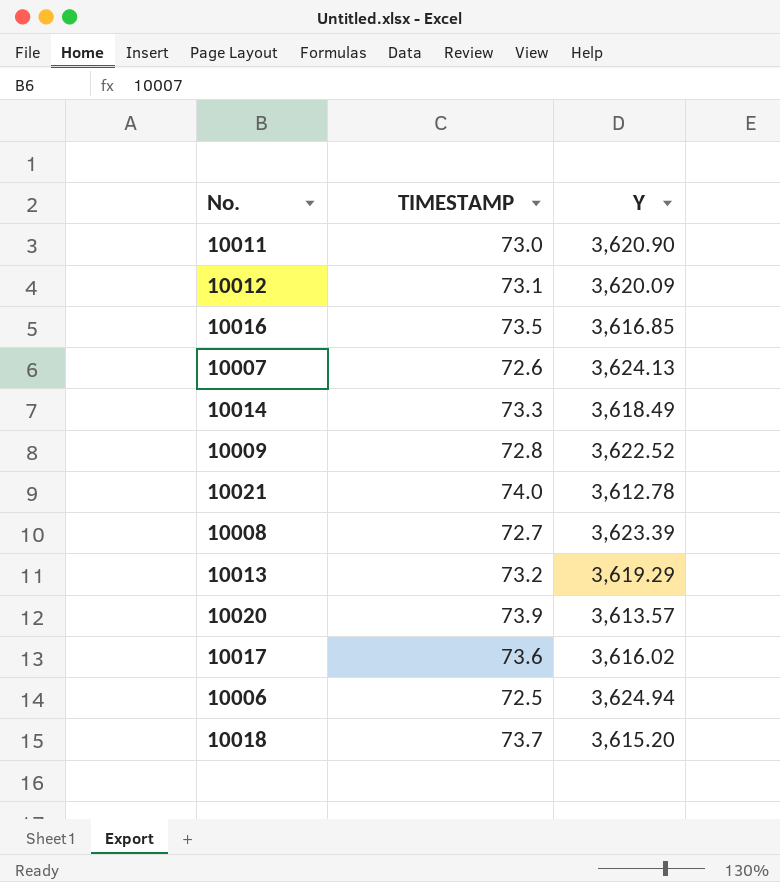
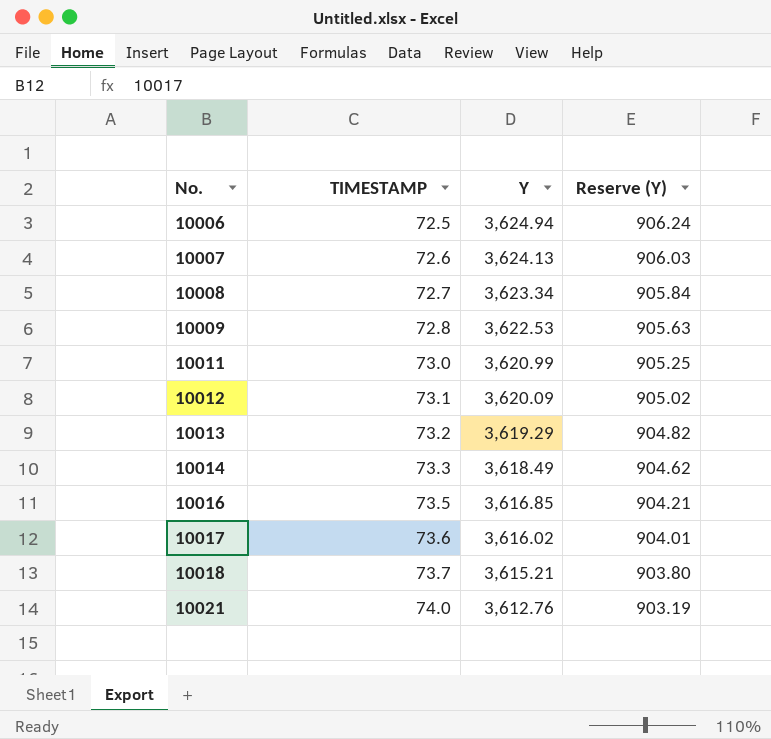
row order: none -> No. ascending
column Reserve (Y) | formula: none -> [Y] * 0.25
row 10020: 73.9 | 3,613.57 -> none
10008 | Y: 3,623.39 -> 3,623.34
10009 | Y: 3,622.52 -> 3,622.53
10011 | Y: 3,620.90 -> 3,620.99
10018 | Y: 3,615.20 -> 3,615.21
10021 | Y: 3,612.78 -> 3,612.76

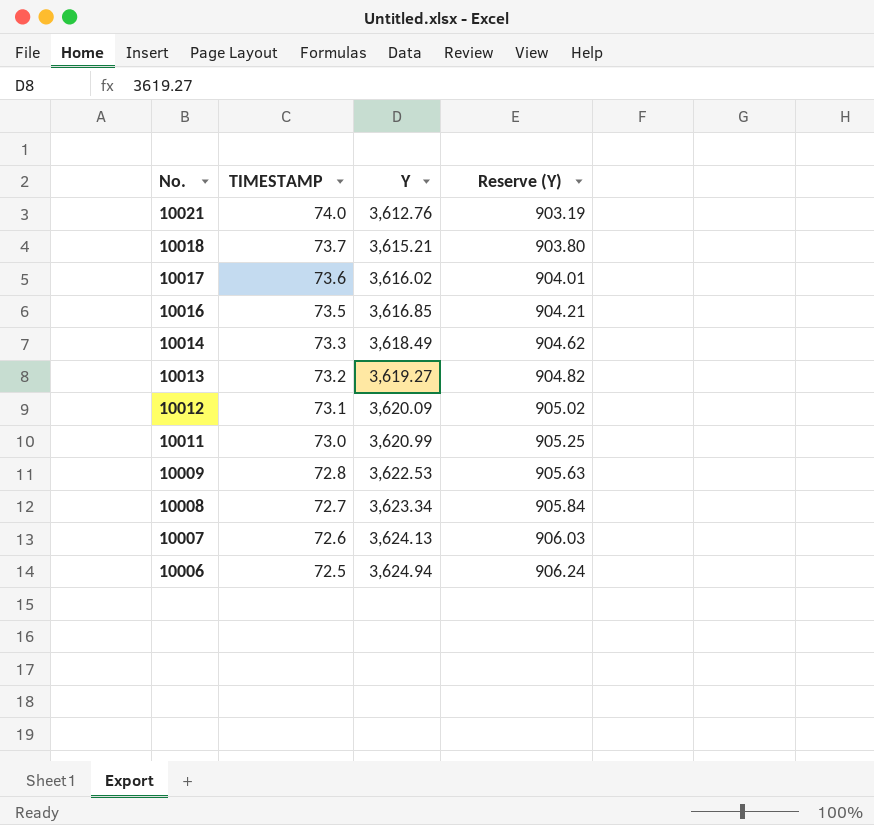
row order: No. ascending -> No. descending
10013 | Y: 3,619.29 -> 3,619.27

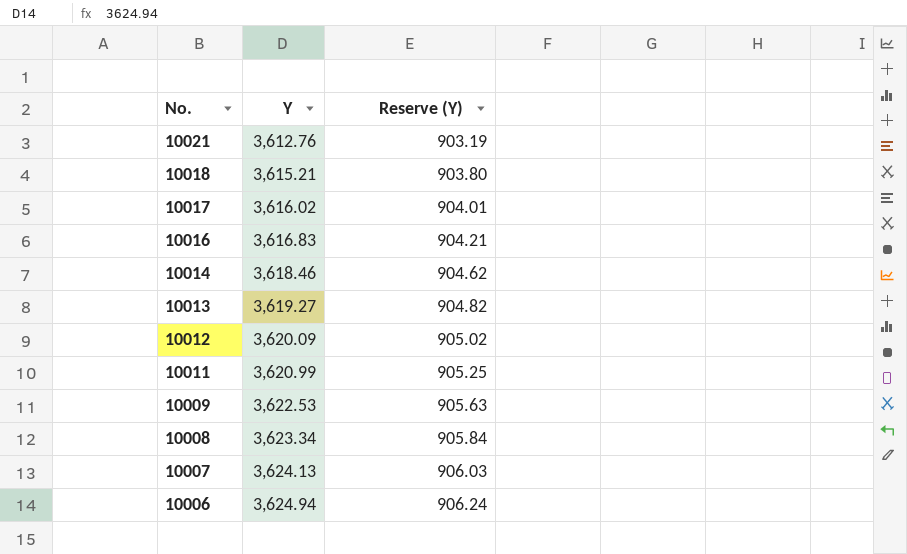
column TIMESTAMP | position: 2 -> none
10016 | Y: 3,616.85 -> 3,616.83
10014 | Y: 3,618.49 -> 3,618.46

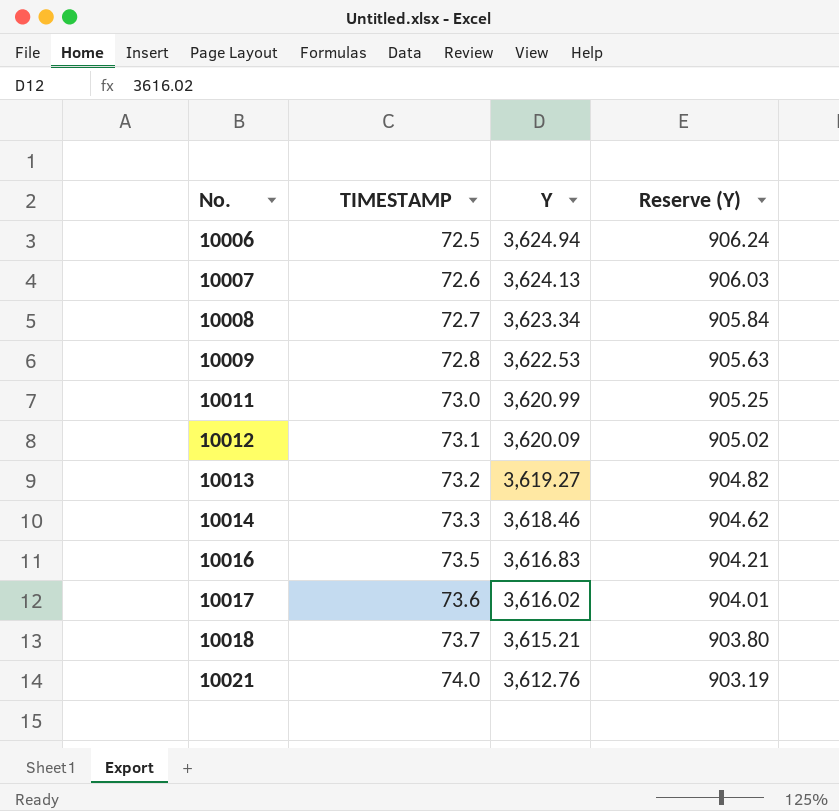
row order: No. descending -> No. ascending
column TIMESTAMP | position: none -> 2

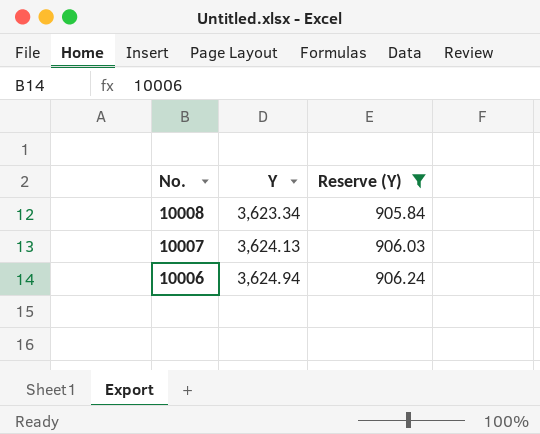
filter: none -> Reserve (Y) >= 905.84
row order: No. ascending -> No. descending
column TIMESTAMP | position: 2 -> none

